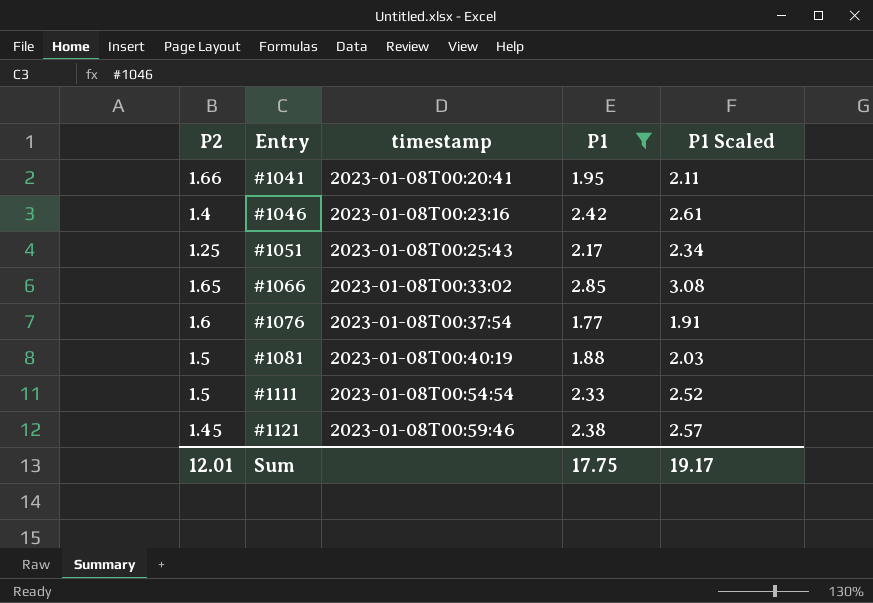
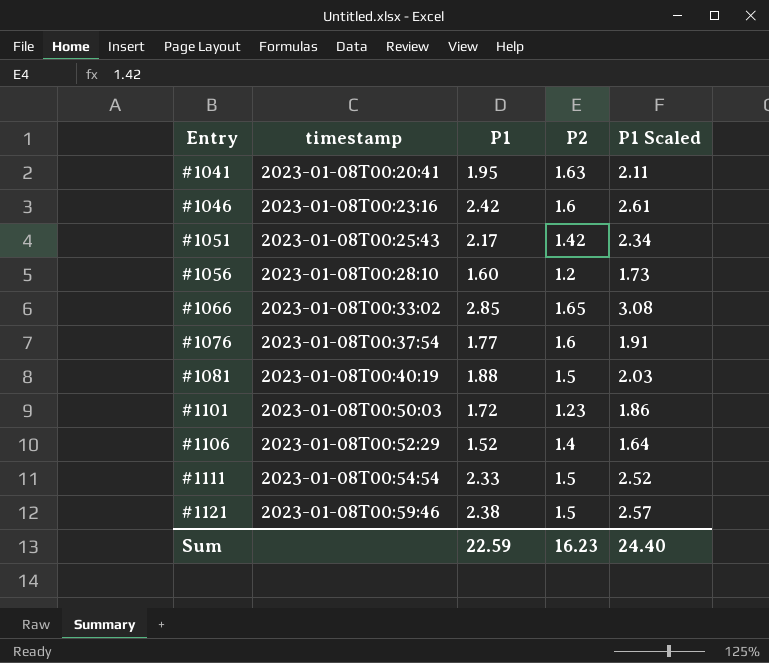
filter: P1 >= 1.77 -> none
column P2 | position: 1 -> 4
#1041 | P2: 1.66 -> 1.63
#1046 | P2: 1.4 -> 1.6
#1051 | P2: 1.25 -> 1.42
#1121 | P2: 1.45 -> 1.5
Sum | P1: 17.75 -> 22.59
Sum | P2: 12.01 -> 16.23
Sum | P1 Scaled: 19.17 -> 24.40

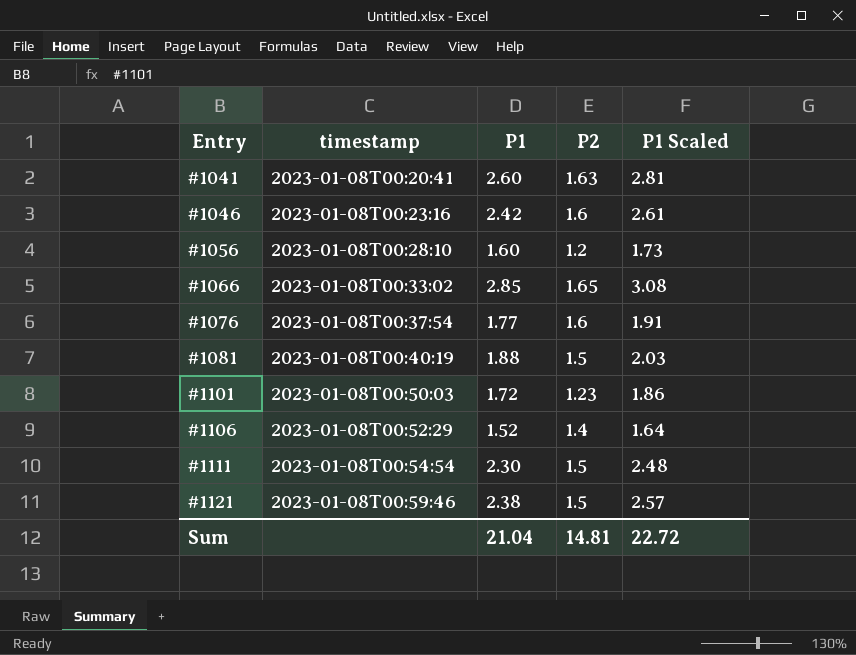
row #1051: 2023-01-08T00:25:43 | 2.17 | 1.42 | 2.34 -> none
#1041 | P1: 1.95 -> 2.60
#1041 | P1 Scaled: 2.11 -> 2.81
#1111 | P1: 2.33 -> 2.30
#1111 | P1 Scaled: 2.52 -> 2.48
Sum | P1: 22.59 -> 21.04
Sum | P2: 16.23 -> 14.81
Sum | P1 Scaled: 24.40 -> 22.72

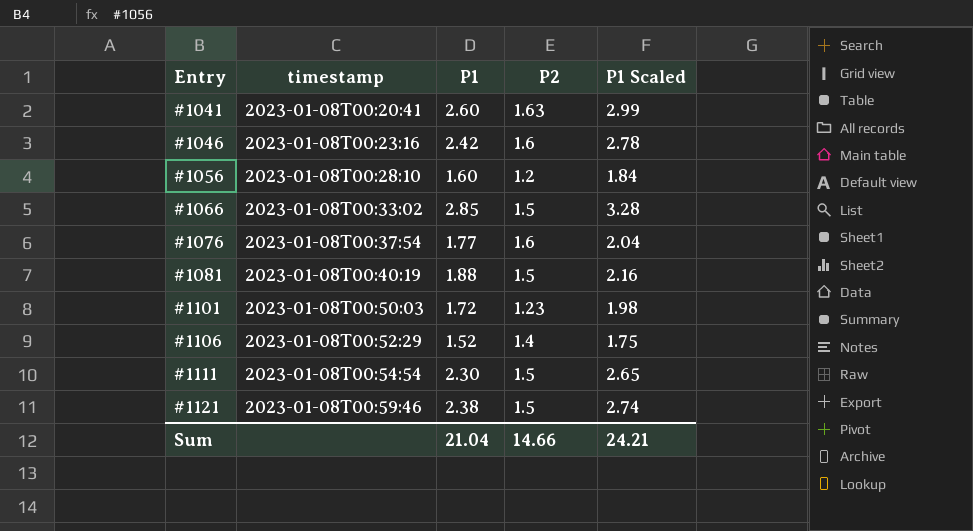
column P1 Scaled | formula: [P1] * 1.08 -> [P1] * 1.15
#1066 | P2: 1.65 -> 1.5
Sum | P2: 14.81 -> 14.66
Sum | P1 Scaled: 22.72 -> 24.21

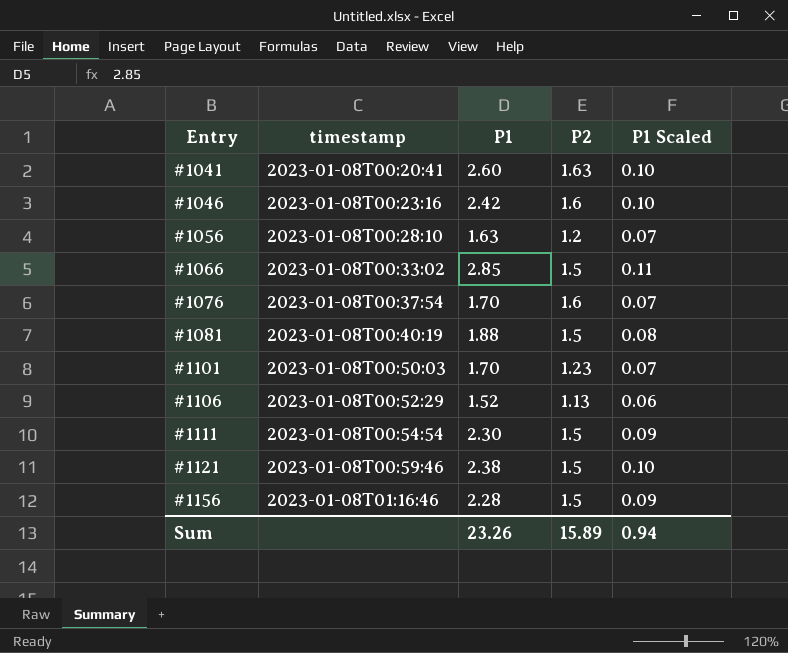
column P1 Scaled | formula: [P1] * 1.15 -> [P1] * 0.04
#1056 | P1: 1.60 -> 1.63
#1076 | P1: 1.77 -> 1.70
#1101 | P1: 1.72 -> 1.70
#1106 | P2: 1.4 -> 1.13
row #1156: none -> 2023-01-08T01:16:46 | 2.28 | 1.5 | 0.09
Sum | P1: 21.04 -> 23.26
Sum | P2: 14.66 -> 15.89
Sum | P1 Scaled: 24.21 -> 0.94

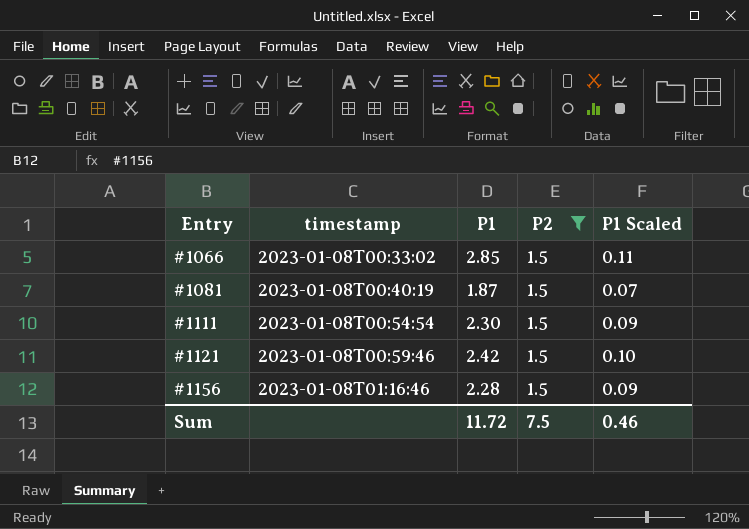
filter: none -> P2 = 1.5
#1081 | P1: 1.88 -> 1.87
#1081 | P1 Scaled: 0.08 -> 0.07
#1121 | P1: 2.38 -> 2.42
Sum | P1: 23.26 -> 11.72
Sum | P2: 15.89 -> 7.5
Sum | P1 Scaled: 0.94 -> 0.46

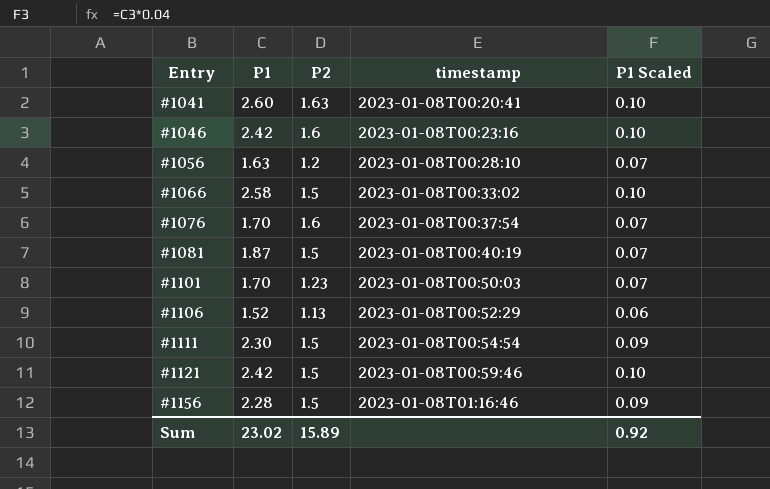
filter: P2 = 1.5 -> none
column timestamp | position: 2 -> 4
#1066 | P1: 2.85 -> 2.58
#1066 | P1 Scaled: 0.11 -> 0.10
Sum | P1: 11.72 -> 23.02
Sum | P2: 7.5 -> 15.89
Sum | P1 Scaled: 0.46 -> 0.92

